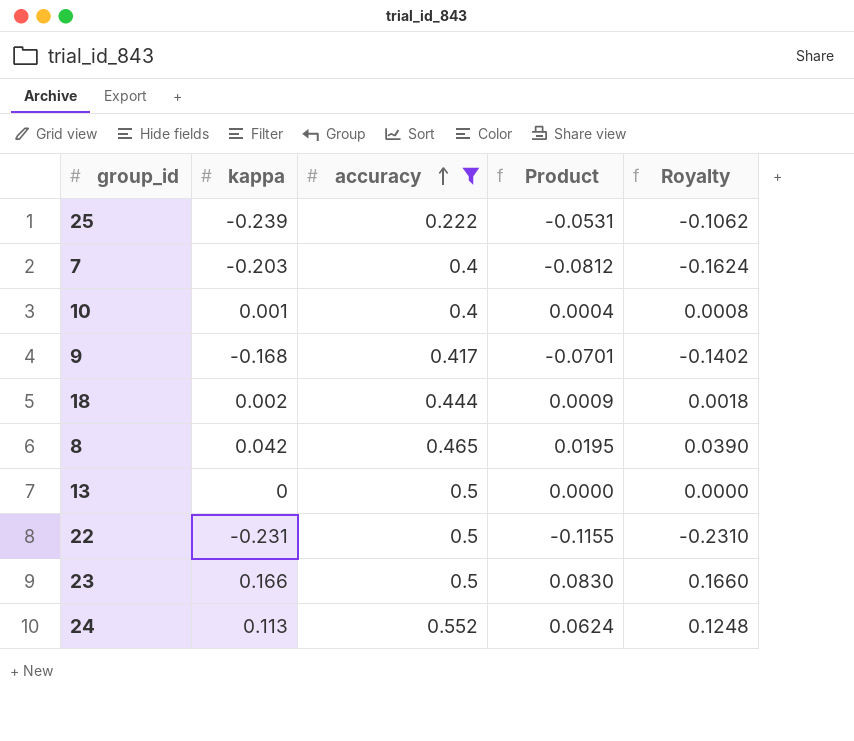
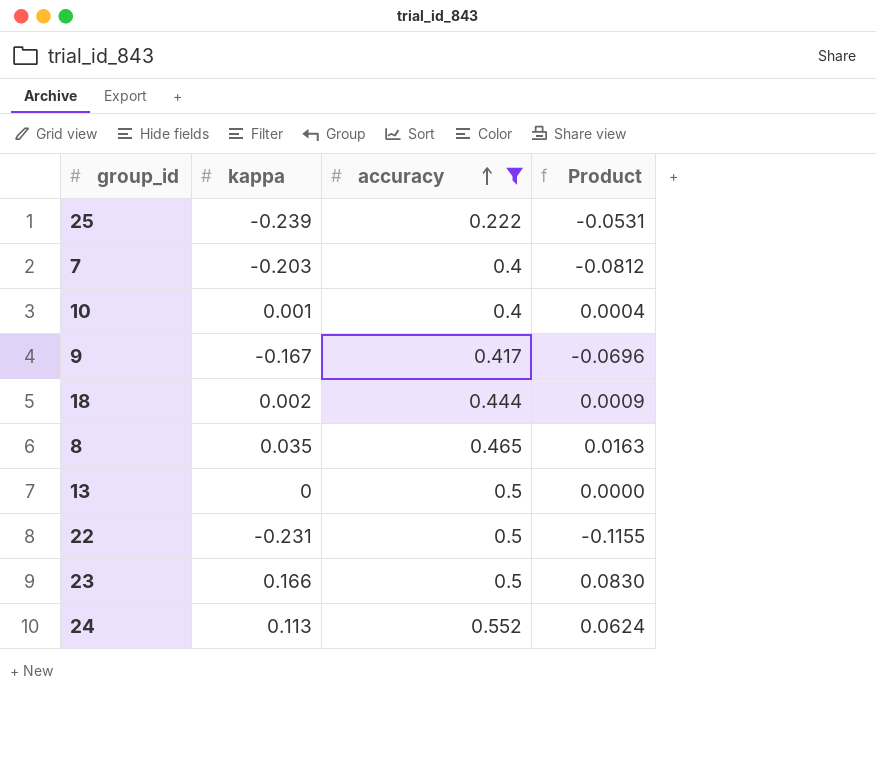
column Royalty | formula: [Product] * 2 -> none
9 | kappa: -0.168 -> -0.167
9 | Product: -0.0701 -> -0.0696
8 | kappa: 0.042 -> 0.035
8 | Product: 0.0195 -> 0.0163

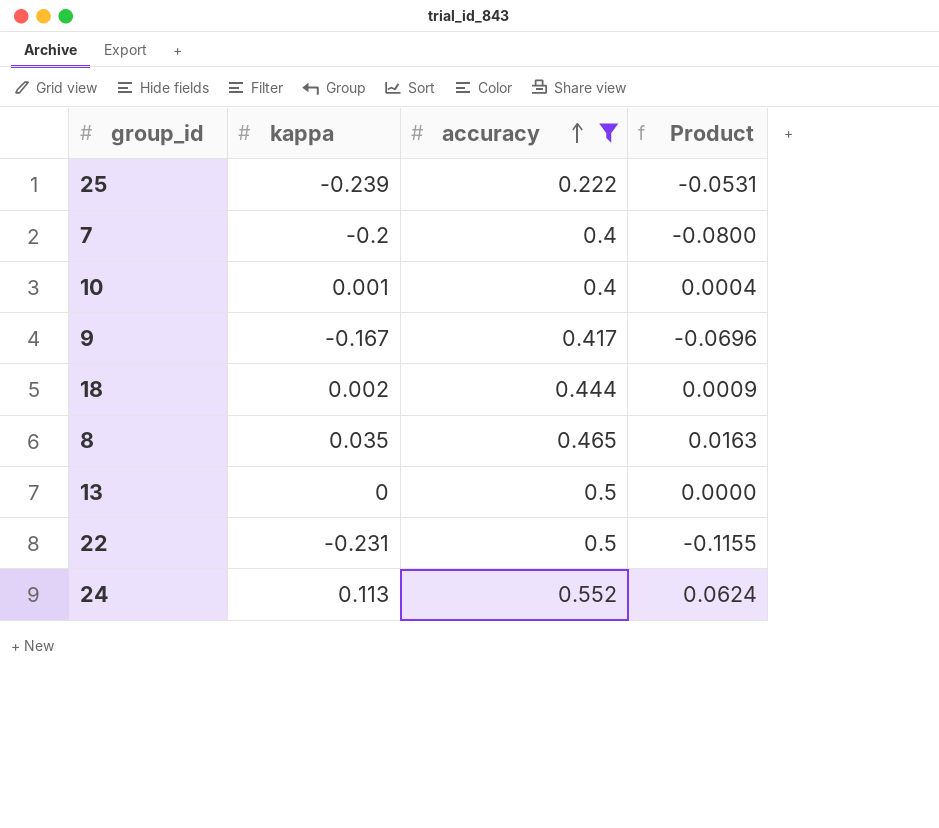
row 23: 0.166 | 0.5 | 0.0830 -> none
7 | kappa: -0.203 -> -0.2
7 | Product: -0.0812 -> -0.0800

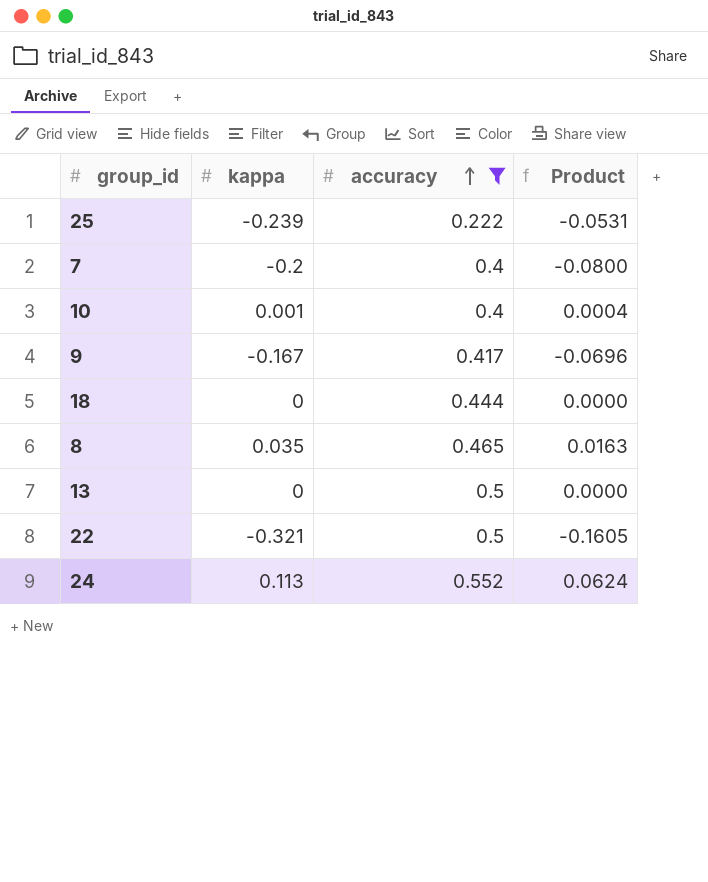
18 | kappa: 0.002 -> 0
18 | Product: 0.0009 -> 0.0000
22 | kappa: -0.231 -> -0.321
22 | Product: -0.1155 -> -0.1605

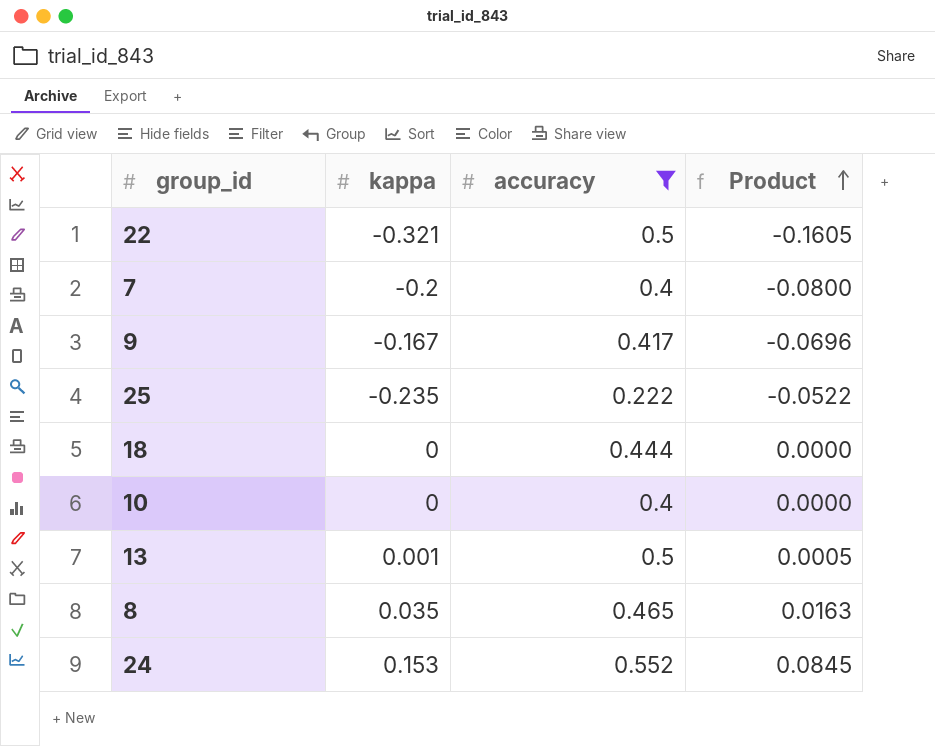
row order: accuracy ascending -> Product ascending
25 | kappa: -0.239 -> -0.235
25 | Product: -0.0531 -> -0.0522
10 | kappa: 0.001 -> 0
10 | Product: 0.0004 -> 0.0000
13 | kappa: 0 -> 0.001
13 | Product: 0.0000 -> 0.0005
24 | kappa: 0.113 -> 0.153
24 | Product: 0.0624 -> 0.0845

